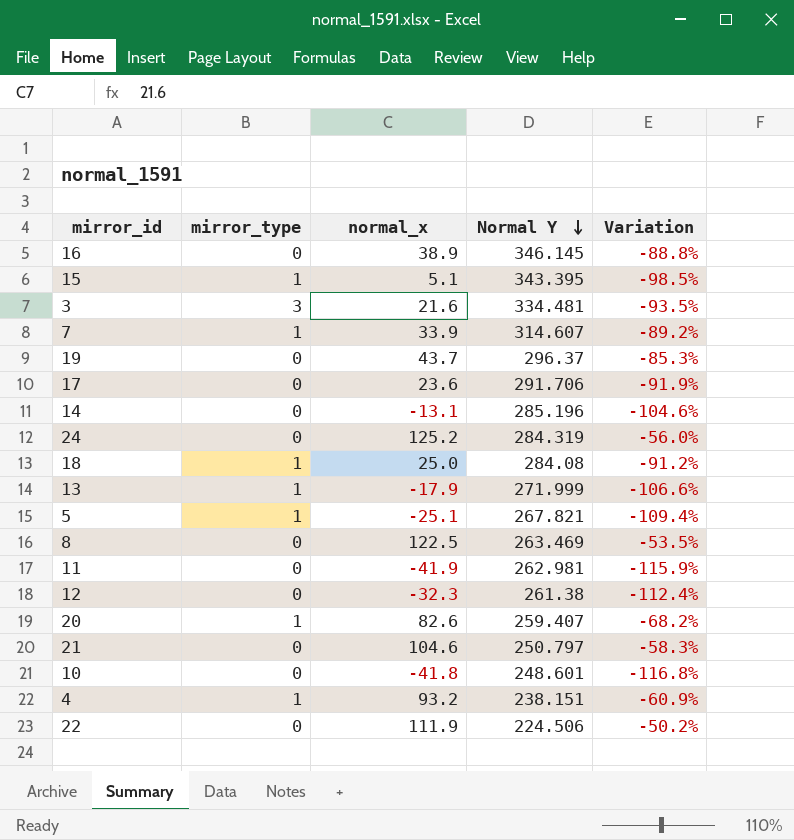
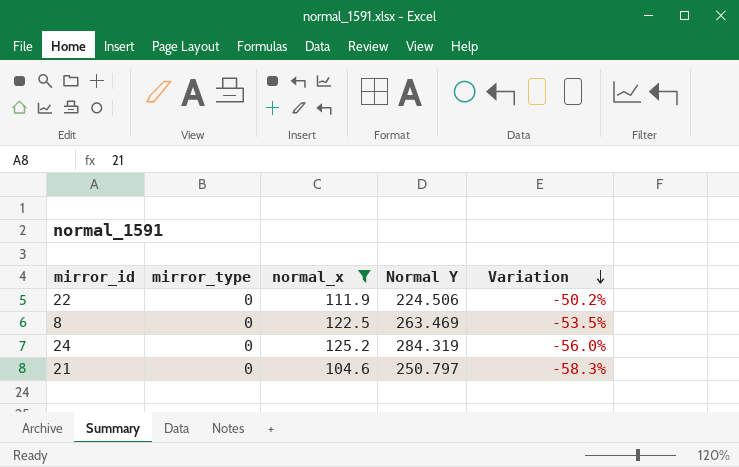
filter: none -> normal_x >= 104.6
row order: Normal Y descending -> Variation descending

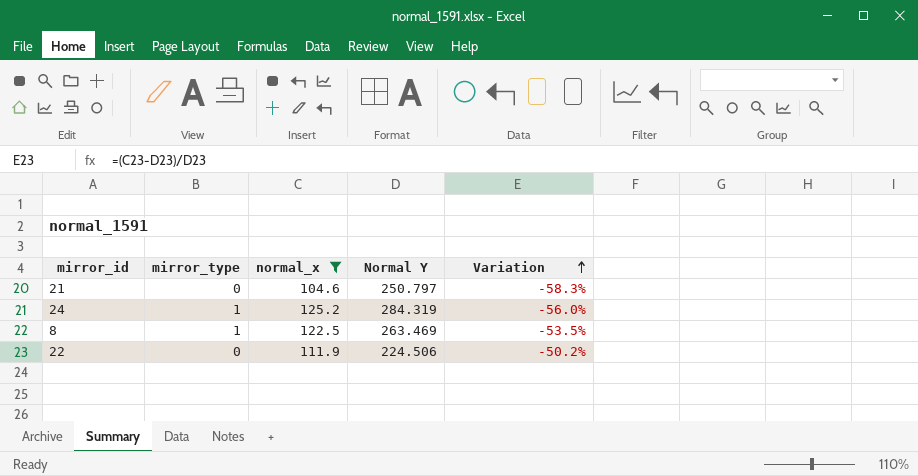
row order: Variation descending -> Variation ascending
24 | mirror_type: 0 -> 1
8 | mirror_type: 0 -> 1

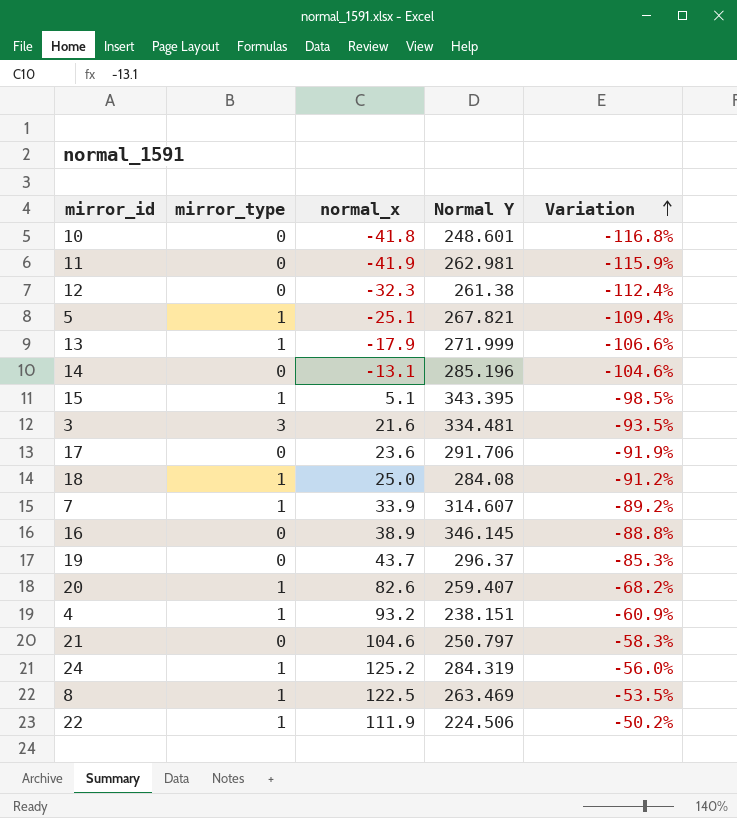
filter: normal_x >= 104.6 -> none
22 | mirror_type: 0 -> 1

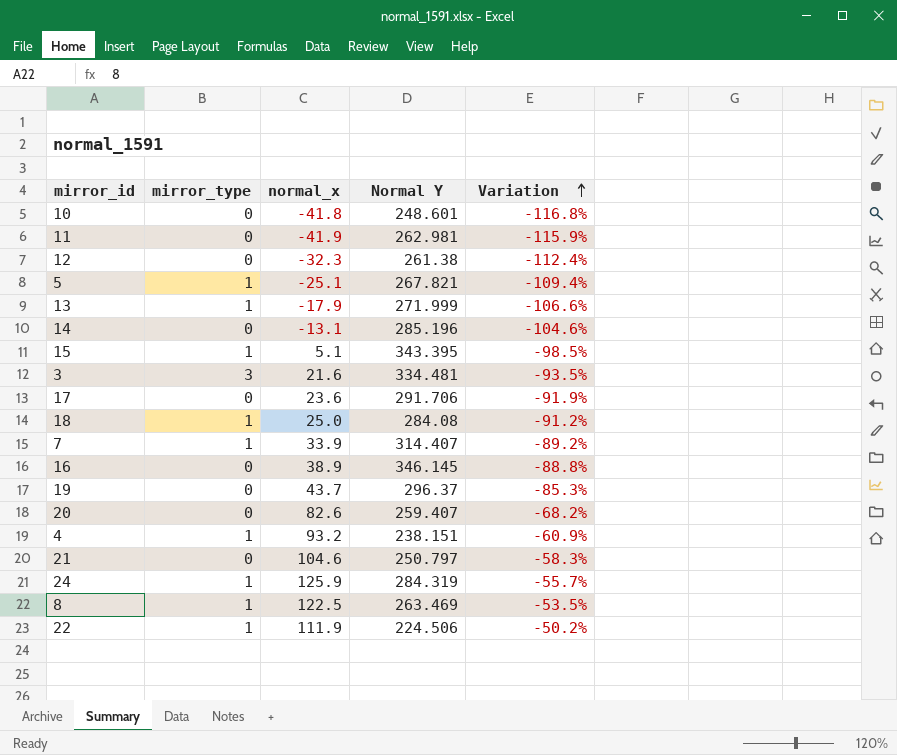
7 | Normal Y: 314.607 -> 314.407
20 | mirror_type: 1 -> 0
24 | normal_x: 125.2 -> 125.9
24 | Variation: -56.0% -> -55.7%

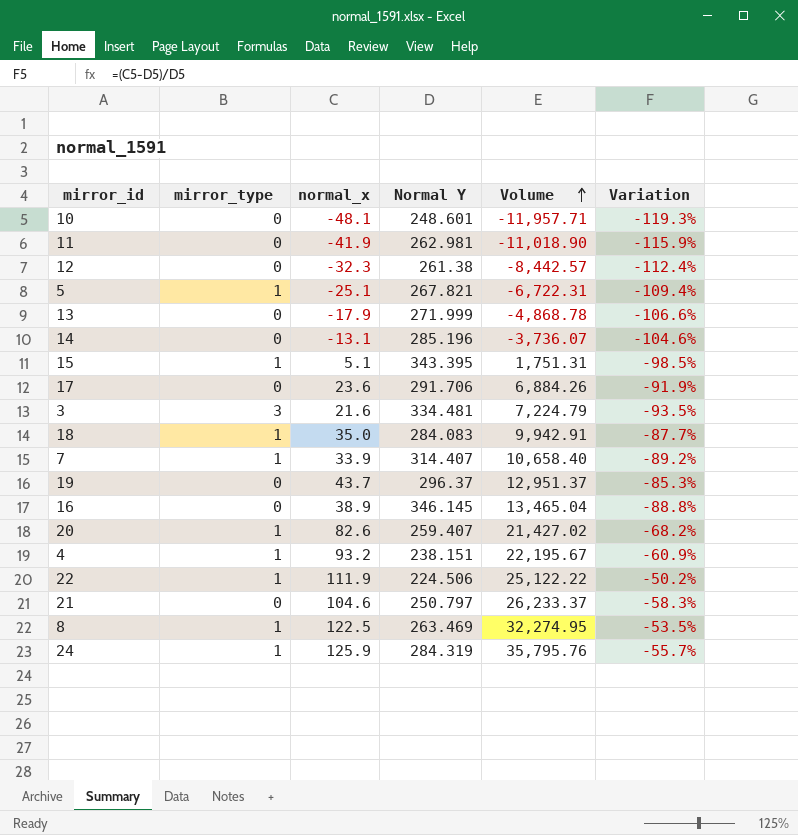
row order: Variation ascending -> Volume ascending
column Volume | formula: none -> [normal_x] * [Normal Y]
10 | normal_x: -41.8 -> -48.1
10 | Variation: -116.8% -> -119.3%
13 | mirror_type: 1 -> 0
18 | normal_x: 25.0 -> 35.0
18 | Normal Y: 284.08 -> 284.083
18 | Variation: -91.2% -> -87.7%
20 | mirror_type: 0 -> 1

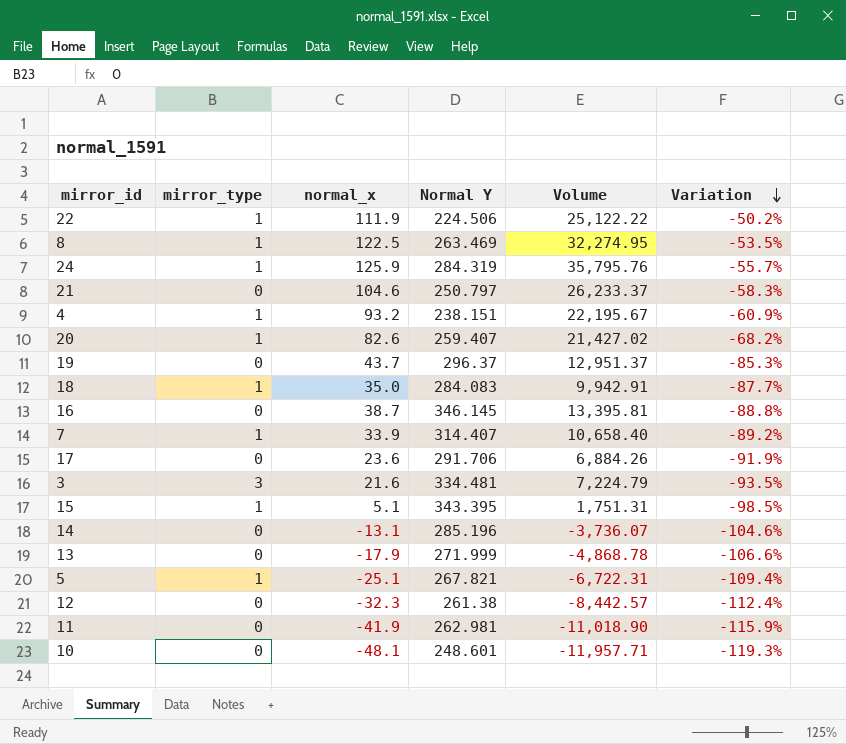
row order: Volume ascending -> Variation descending
16 | normal_x: 38.9 -> 38.7
16 | Volume: 13,465.04 -> 13,395.81

